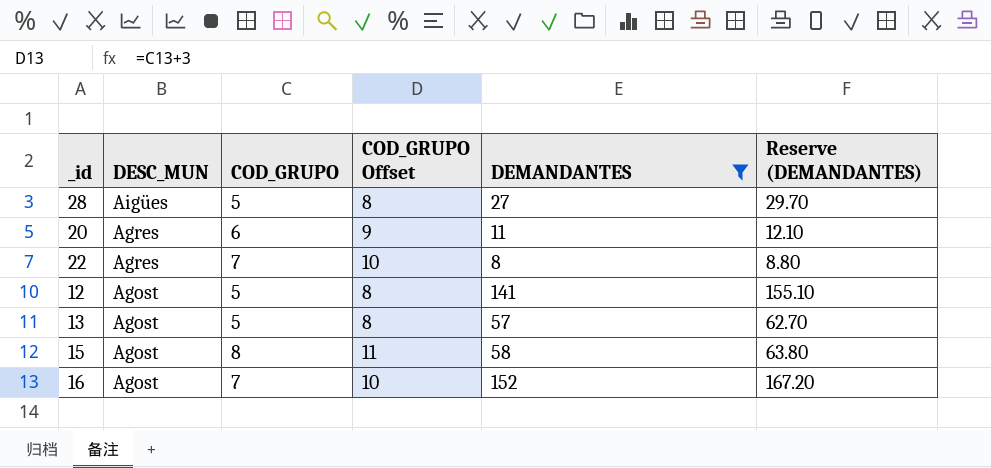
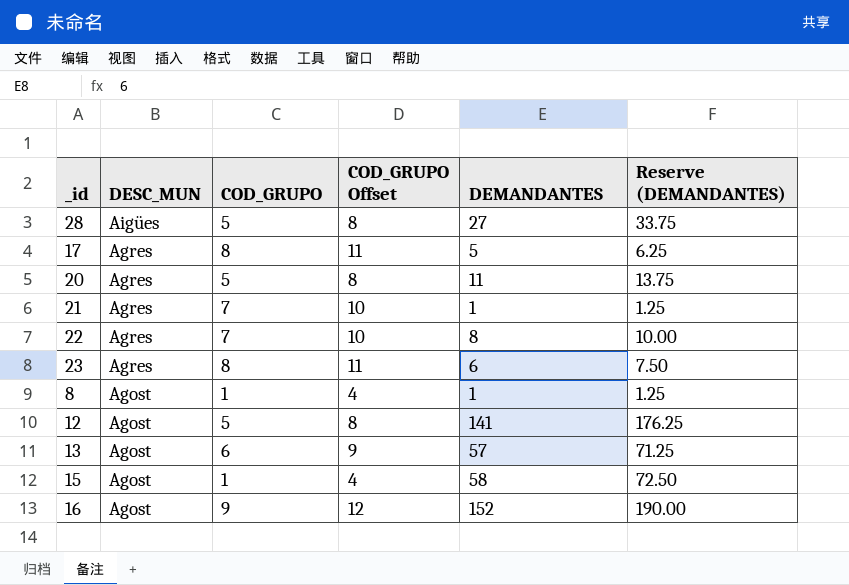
filter: DEMANDANTES >= 8 -> none
column Reserve (DEMANDANTES) | formula: [DEMANDANTES] * 1.1 -> [DEMANDANTES] * 1.25
20 | COD_GRUPO: 6 -> 5
20 | COD_GRUPO Offset: 9 -> 8
13 | COD_GRUPO: 5 -> 6
13 | COD_GRUPO Offset: 8 -> 9
15 | COD_GRUPO: 8 -> 1
15 | COD_GRUPO Offset: 11 -> 4
16 | COD_GRUPO: 7 -> 9
16 | COD_GRUPO Offset: 10 -> 12

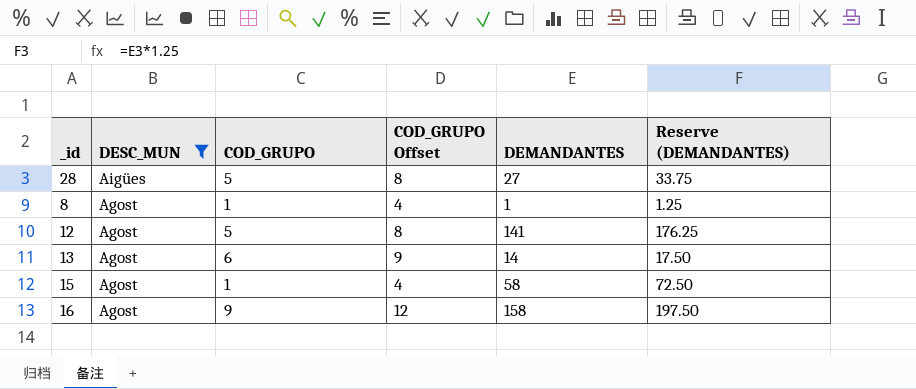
filter: none -> DESC_MUN != Agres
13 | DEMANDANTES: 57 -> 14
13 | Reserve (DEMANDANTES): 71.25 -> 17.50
16 | DEMANDANTES: 152 -> 158
16 | Reserve (DEMANDANTES): 190.00 -> 197.50

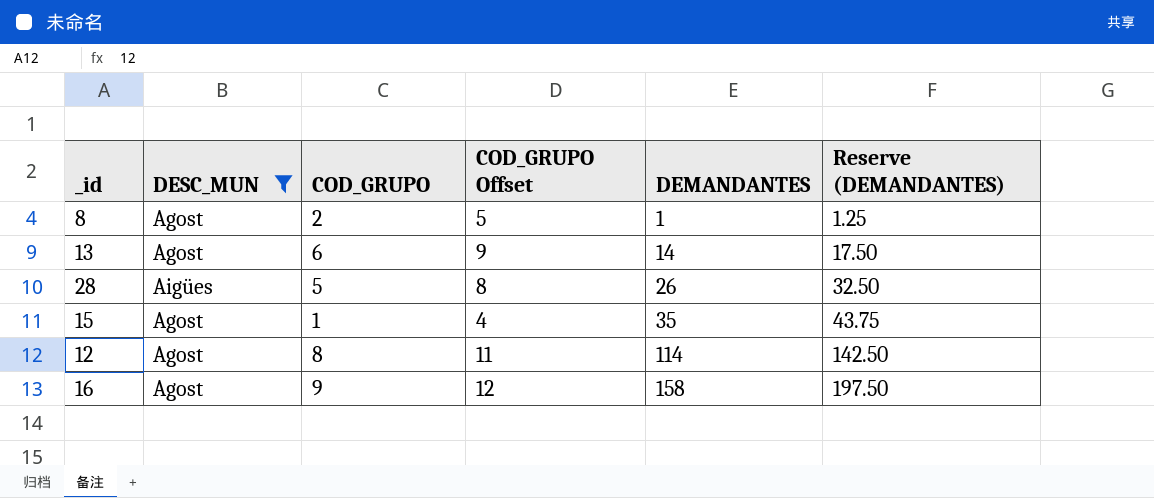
row order: DESC_MUN descending -> DEMANDANTES ascending
8 | COD_GRUPO: 1 -> 2
8 | COD_GRUPO Offset: 4 -> 5
28 | DEMANDANTES: 27 -> 26
28 | Reserve (DEMANDANTES): 33.75 -> 32.50
15 | DEMANDANTES: 58 -> 35
15 | Reserve (DEMANDANTES): 72.50 -> 43.75
12 | COD_GRUPO: 5 -> 8
12 | COD_GRUPO Offset: 8 -> 11
12 | DEMANDANTES: 141 -> 114
12 | Reserve (DEMANDANTES): 176.25 -> 142.50

